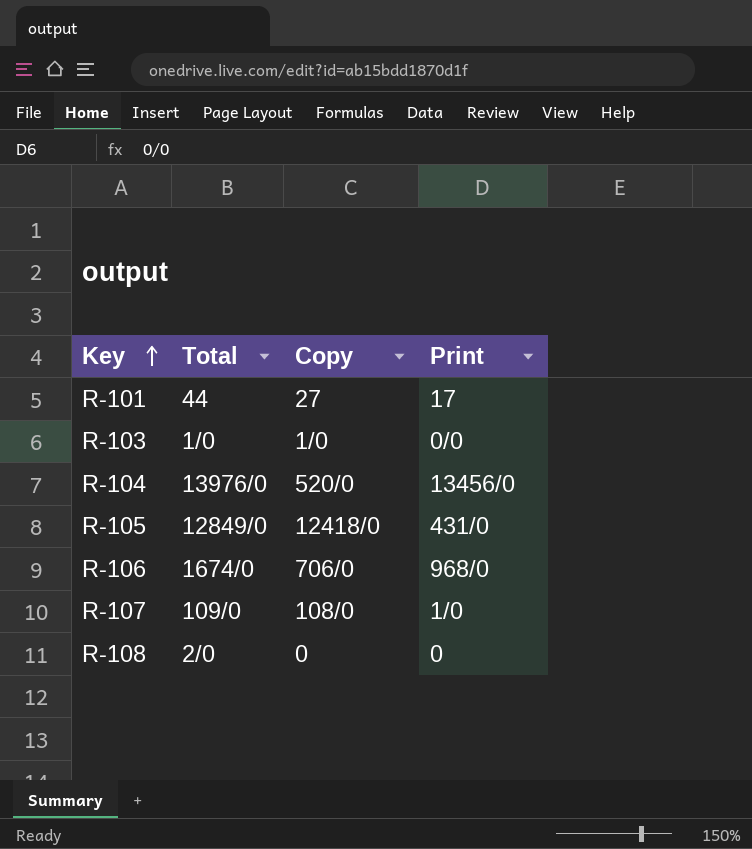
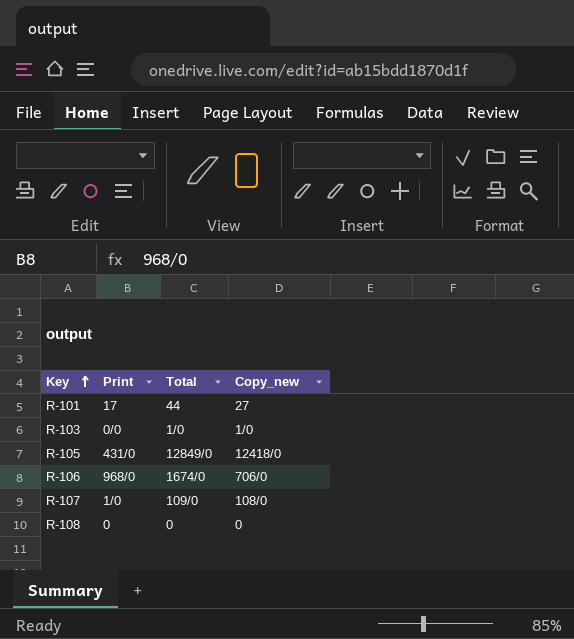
column Print | position: 4 -> 2
column name: Copy -> Copy_new
row R-104: 13976/0 | 520/0 | 13456/0 -> none
R-108 | Total: 2/0 -> 0

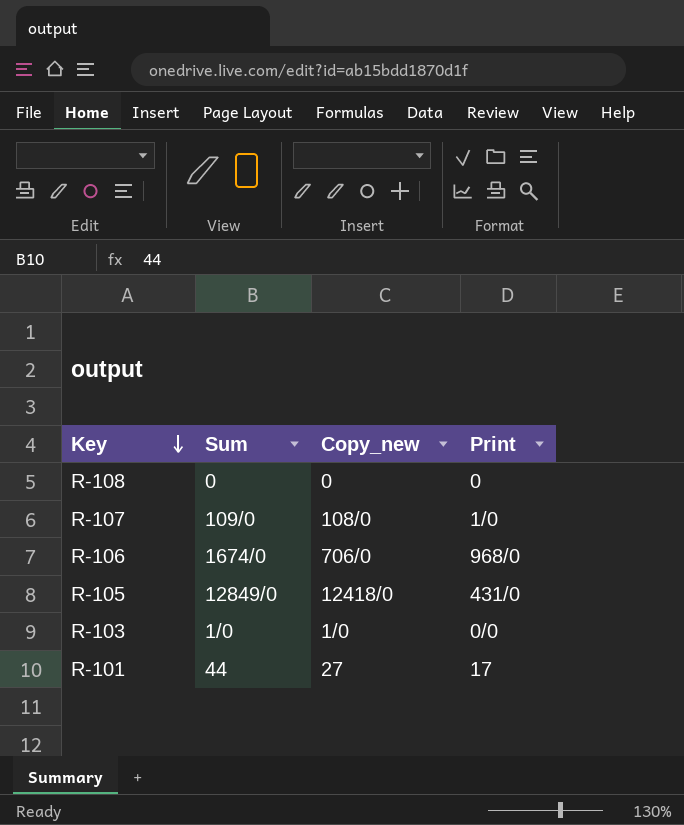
row order: Key ascending -> Key descending
column name: Total -> Sum
column Print | position: 2 -> 4

